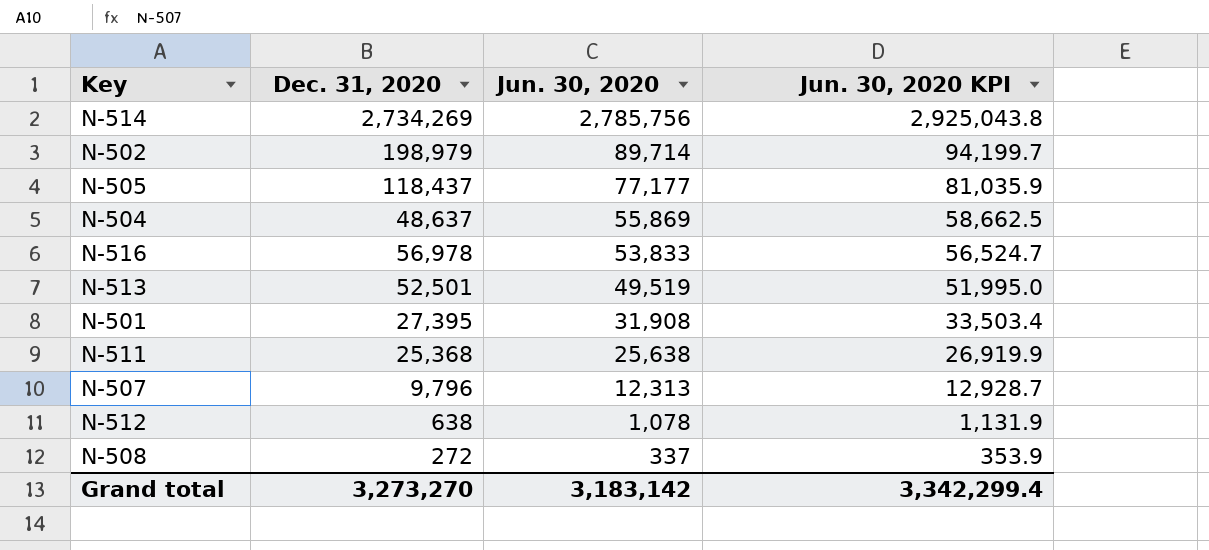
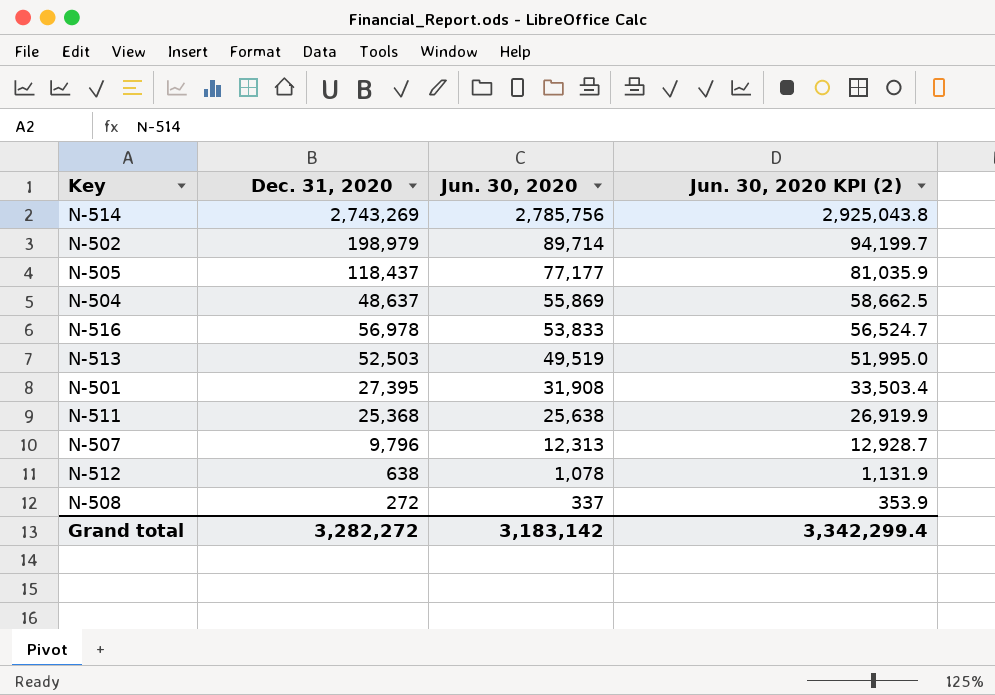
column name: Jun. 30, 2020 KPI -> Jun. 30, 2020 KPI (2)
N-514 | Dec. 31, 2020: 2,734,269 -> 2,743,269
N-513 | Dec. 31, 2020: 52,501 -> 52,503
Grand total | Dec. 31, 2020: 3,273,270 -> 3,282,272

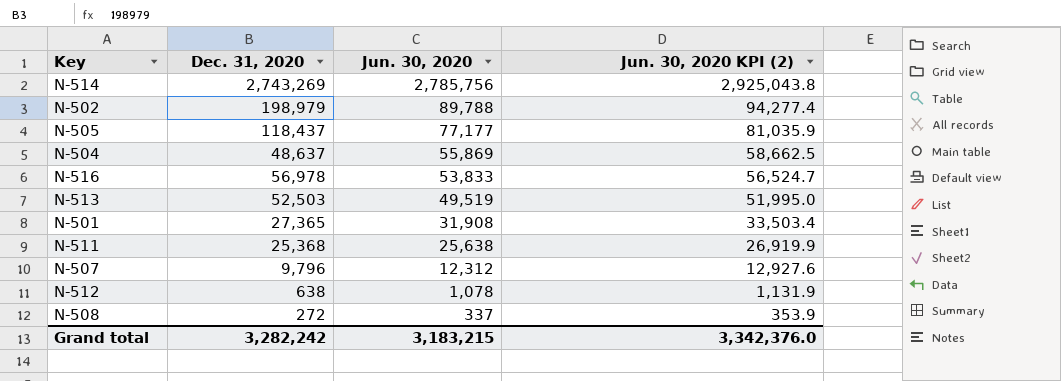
N-502 | Jun. 30, 2020: 89,714 -> 89,788
N-502 | Jun. 30, 2020 KPI (2): 94,199.7 -> 94,277.4
N-501 | Dec. 31, 2020: 27,395 -> 27,365
N-507 | Jun. 30, 2020: 12,313 -> 12,312
N-507 | Jun. 30, 2020 KPI (2): 12,928.7 -> 12,927.6
Grand total | Dec. 31, 2020: 3,282,272 -> 3,282,242
Grand total | Jun. 30, 2020: 3,183,142 -> 3,183,215
Grand total | Jun. 30, 2020 KPI (2): 3,342,299.4 -> 3,342,376.0

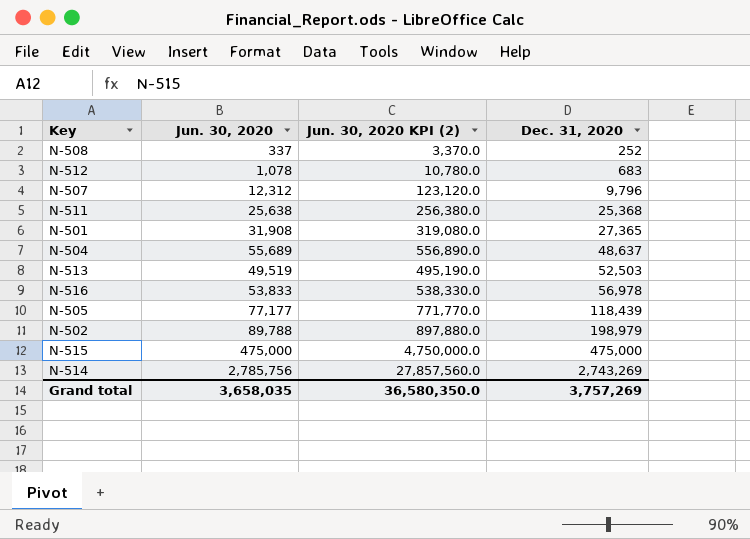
row order: Jun. 30, 2020 descending -> Dec. 31, 2020 ascending
column Jun. 30, 2020 KPI (2) | formula: [Jun. 30, 2020] * 1.05 -> [Jun. 30, 2020] * 10
column Dec. 31, 2020 | position: 2 -> 4
N-508 | Dec. 31, 2020: 272 -> 252
N-512 | Dec. 31, 2020: 638 -> 683
N-504 | Jun. 30, 2020: 55,869 -> 55,689
N-505 | Dec. 31, 2020: 118,437 -> 118,439
row N-515: none -> 475,000 | 4,750,000.0 | 475,000
Grand total | Jun. 30, 2020: 3,183,215 -> 3,658,035
Grand total | Jun. 30, 2020 KPI (2): 3,342,376.0 -> 36,580,350.0
Grand total | Dec. 31, 2020: 3,282,242 -> 3,757,269

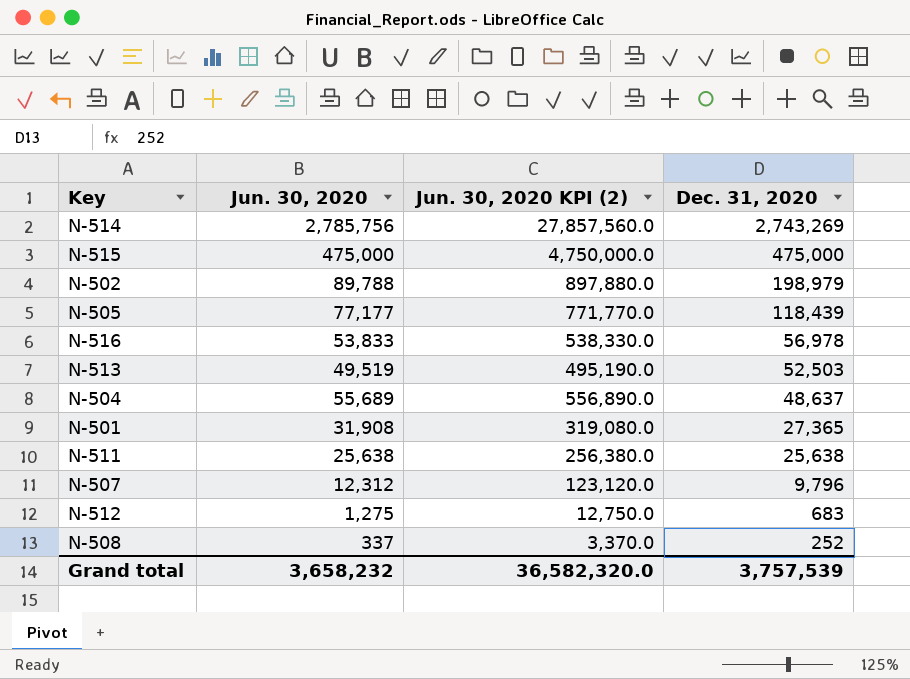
row order: Dec. 31, 2020 ascending -> Dec. 31, 2020 descending
N-511 | Dec. 31, 2020: 25,368 -> 25,638
N-512 | Jun. 30, 2020: 1,078 -> 1,275
N-512 | Jun. 30, 2020 KPI (2): 10,780.0 -> 12,750.0
Grand total | Jun. 30, 2020: 3,658,035 -> 3,658,232
Grand total | Jun. 30, 2020 KPI (2): 36,580,350.0 -> 36,582,320.0
Grand total | Dec. 31, 2020: 3,757,269 -> 3,757,539

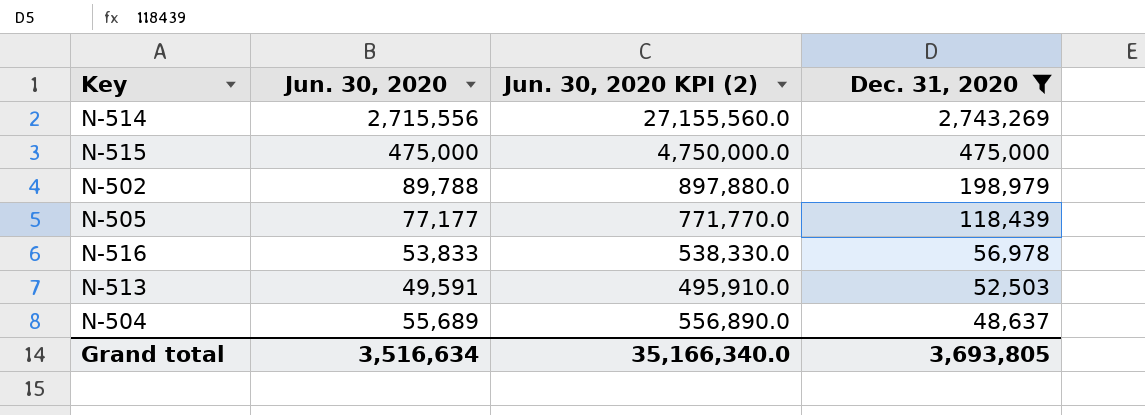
filter: none -> Dec. 31, 2020 >= 48,637
N-514 | Jun. 30, 2020: 2,785,756 -> 2,715,556
N-514 | Jun. 30, 2020 KPI (2): 27,857,560.0 -> 27,155,560.0
N-513 | Jun. 30, 2020: 49,519 -> 49,591
N-513 | Jun. 30, 2020 KPI (2): 495,190.0 -> 495,910.0
Grand total | Jun. 30, 2020: 3,658,232 -> 3,516,634
Grand total | Jun. 30, 2020 KPI (2): 36,582,320.0 -> 35,166,340.0
Grand total | Dec. 31, 2020: 3,757,539 -> 3,693,805

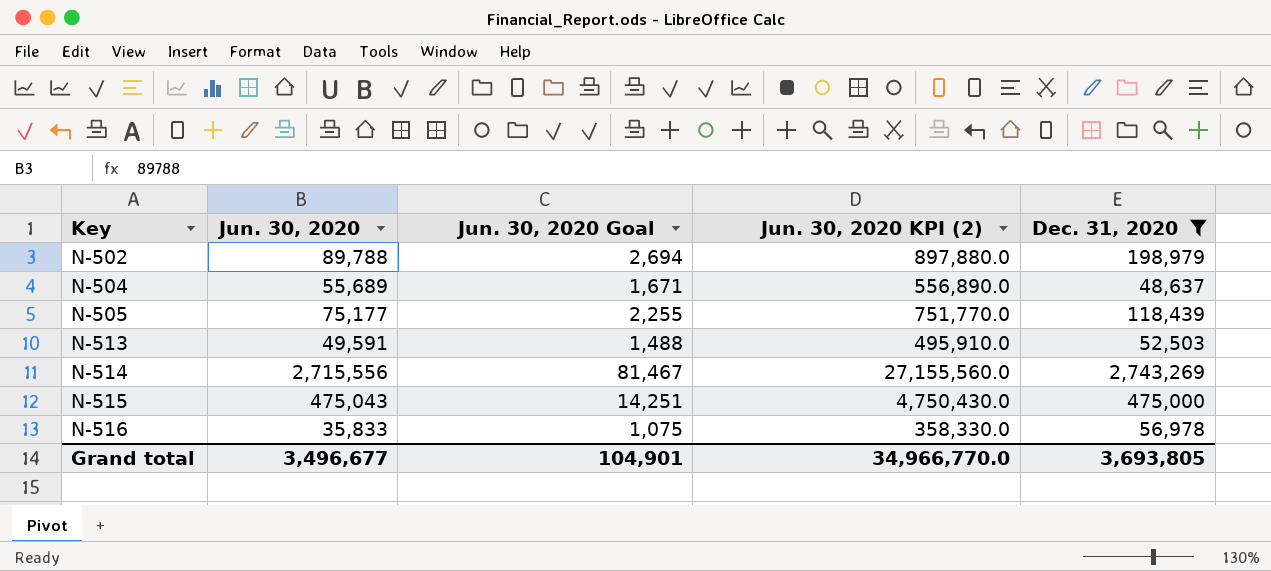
row order: Dec. 31, 2020 descending -> Key ascending
column Jun. 30, 2020 Goal | formula: none -> [Jun. 30, 2020] * 0.03
N-505 | Jun. 30, 2020: 77,177 -> 75,177
N-505 | Jun. 30, 2020 KPI (2): 771,770.0 -> 751,770.0
N-515 | Jun. 30, 2020: 475,000 -> 475,043
N-515 | Jun. 30, 2020 KPI (2): 4,750,000.0 -> 4,750,430.0
N-516 | Jun. 30, 2020: 53,833 -> 35,833
N-516 | Jun. 30, 2020 KPI (2): 538,330.0 -> 358,330.0
Grand total | Jun. 30, 2020: 3,516,634 -> 3,496,677
Grand total | Jun. 30, 2020 KPI (2): 35,166,340.0 -> 34,966,770.0

